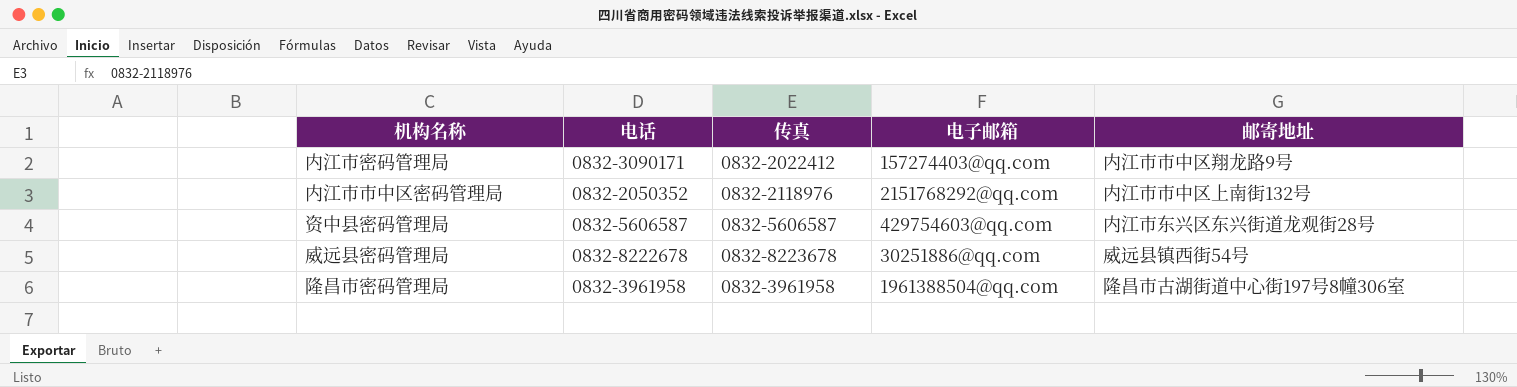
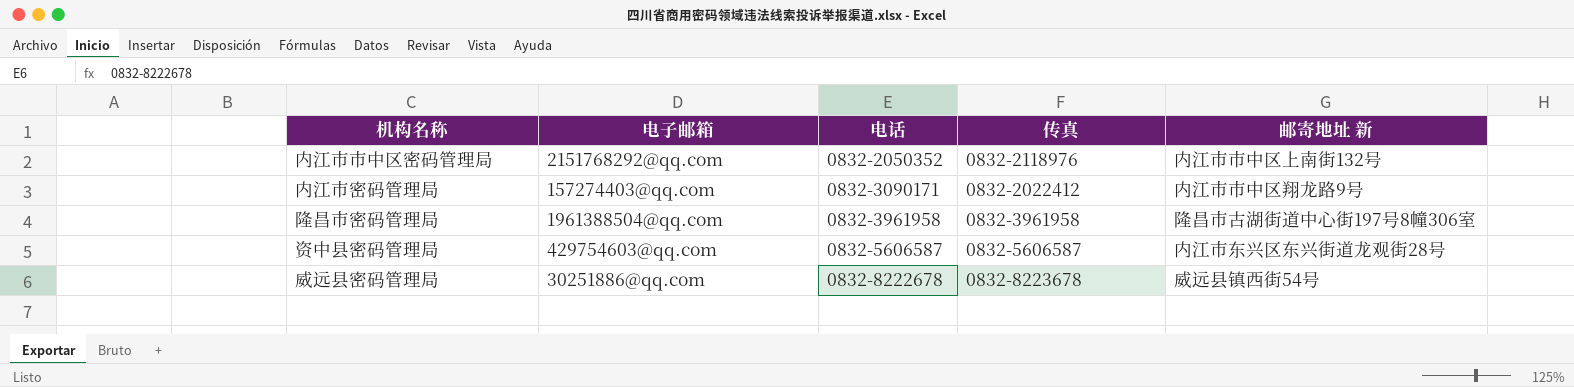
row order: none -> 电话 ascending
column 电子邮箱 | position: 4 -> 2
column name: 邮寄地址 -> 邮寄地址 新

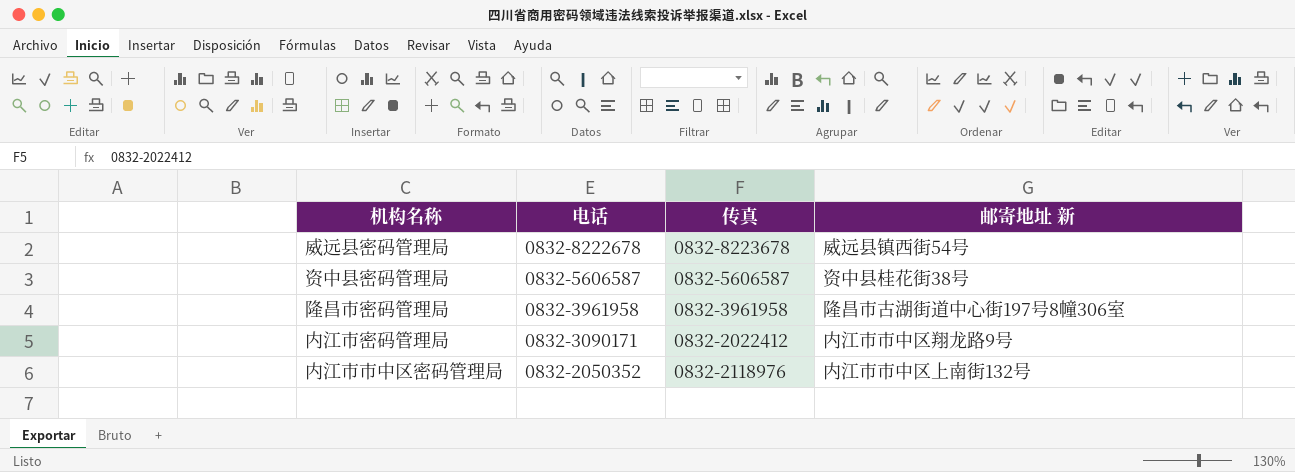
row order: 电话 ascending -> 电话 descending
column 电子邮箱 | position: 2 -> none
资中县密码管理局 | 邮寄地址 新: 内江市东兴区东兴街道龙观街28号 -> 资中县桂花街38号

